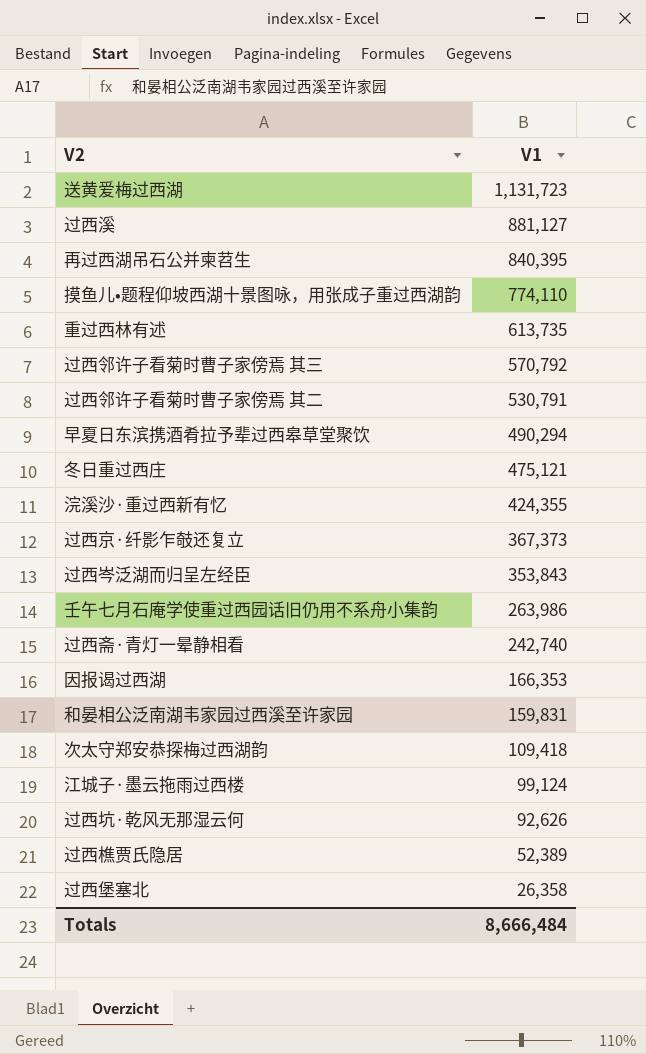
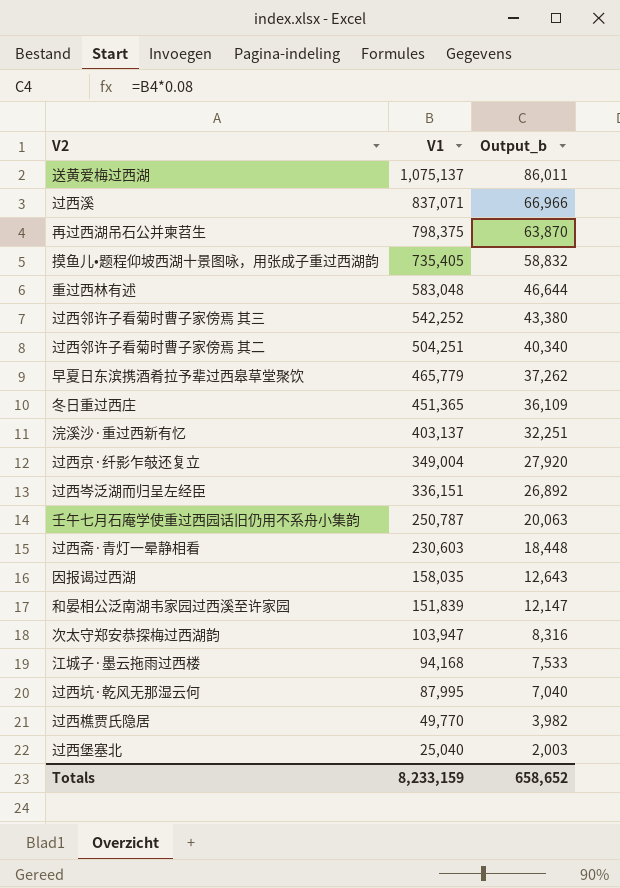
column Output_b | formula: none -> [V1] * 0.08
送黄爱梅过西湖 | V1: 1,131,723 -> 1,075,137
过西溪 | V1: 881,127 -> 837,071
再过西湖吊石公并柬苕生 | V1: 840,395 -> 798,375
摸鱼儿•题程仰坡西湖十景图咏，用张成子重过西湖韵 | V1: 774,110 -> 735,405
重过西林有述 | V1: 613,735 -> 583,048
过西邻许子看菊时曹子家傍焉 其三 | V1: 570,792 -> 542,252
过西邻许子看菊时曹子家傍焉 其二 | V1: 530,791 -> 504,251
早夏日东滨携酒肴拉予辈过西皋草堂聚饮 | V1: 490,294 -> 465,779
冬日重过西庄 | V1: 475,121 -> 451,365
浣溪沙·重过西新有忆 | V1: 424,355 -> 403,137
过西京·纤影乍攲还复立 | V1: 367,373 -> 349,004
过西岑泛湖而归呈左经臣 | V1: 353,843 -> 336,151
壬午七月石庵学使重过西园话旧仍用不系舟小集韵 | V1: 263,986 -> 250,787
过西斋·青灯一晕静相看 | V1: 242,740 -> 230,603
因报谒过西湖 | V1: 166,353 -> 158,035
和晏相公泛南湖韦家园过西溪至许家园 | V1: 159,831 -> 151,839
次太守郑安恭探梅过西湖韵 | V1: 109,418 -> 103,947
江城子·墨云拖雨过西楼 | V1: 99,124 -> 94,168
过西坑·乾风无那湿云何 | V1: 92,626 -> 87,995
过西樵贾氏隐居 | V1: 52,389 -> 49,770
过西堡塞北 | V1: 26,358 -> 25,040
Totals | V1: 8,666,484 -> 8,233,159

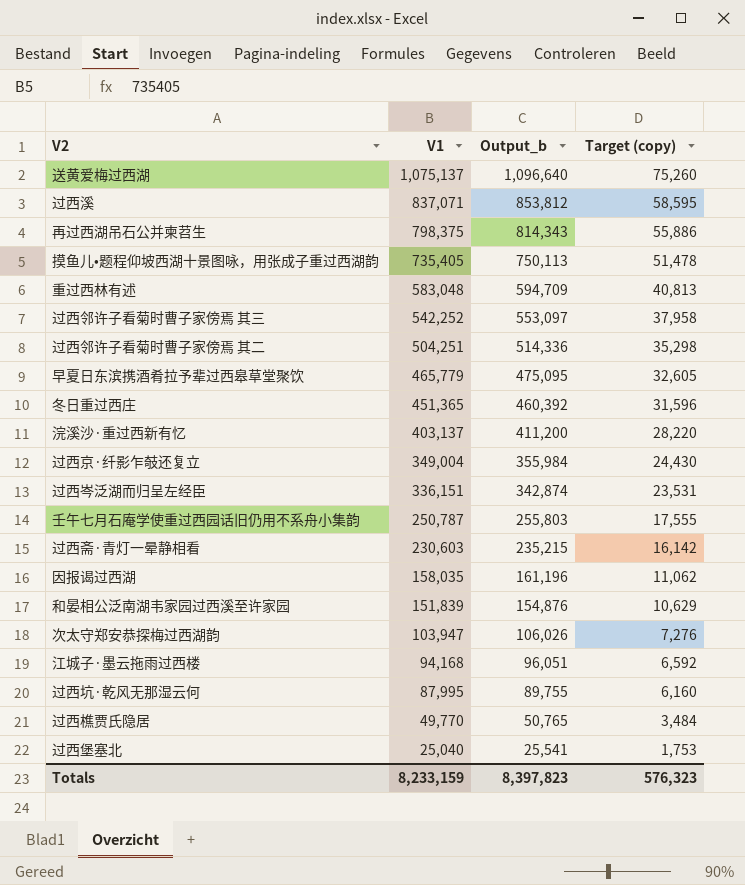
column Output_b | formula: [V1] * 0.08 -> [V1] * 1.02
column Target (copy) | formula: none -> [V1] * 0.07
Totals | Output_b: 658,652 -> 8,397,823

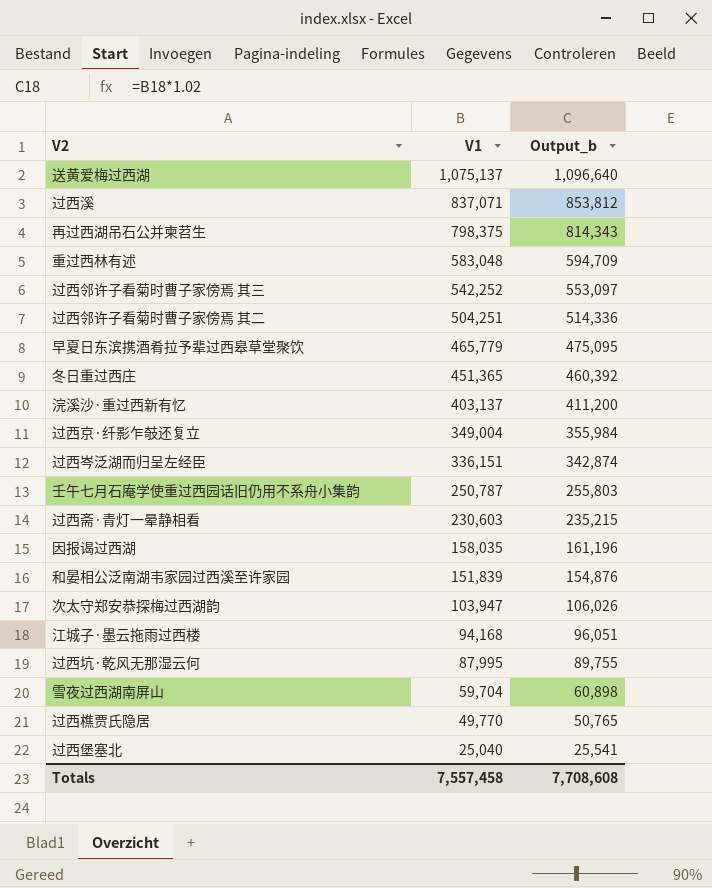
column Target (copy) | formula: [V1] * 0.07 -> none
row 摸鱼儿•题程仰坡西湖十景图咏，用张成子重过西湖韵: 735,405 | 750,113 | 51,478 -> none
row 雪夜过西湖南屏山: none -> 59,704 | 60,898
Totals | V1: 8,233,159 -> 7,557,458
Totals | Output_b: 8,397,823 -> 7,708,608

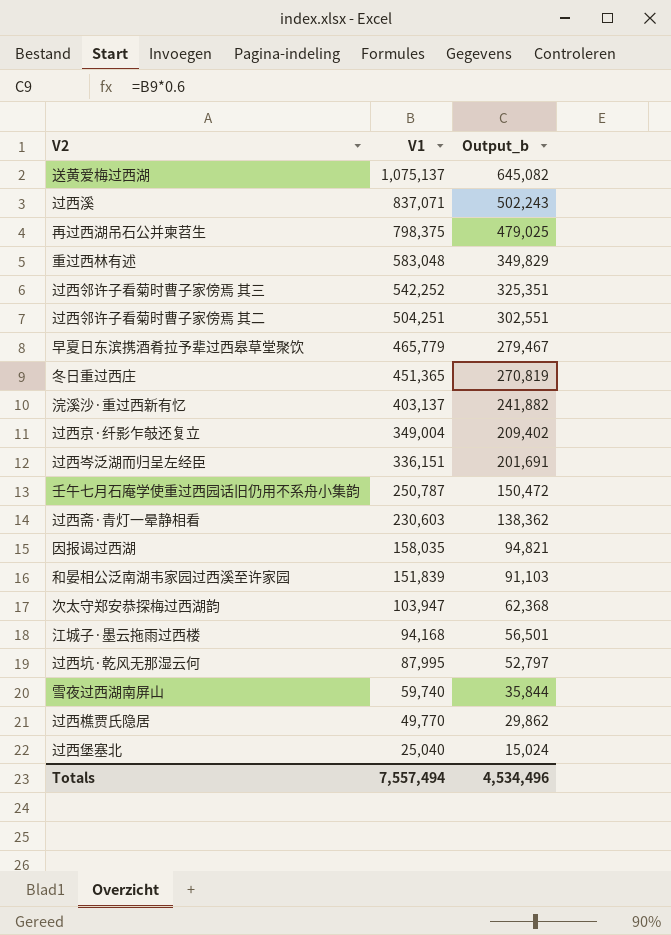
column Output_b | formula: [V1] * 1.02 -> [V1] * 0.6
雪夜过西湖南屏山 | V1: 59,704 -> 59,740
Totals | V1: 7,557,458 -> 7,557,494
Totals | Output_b: 7,708,608 -> 4,534,496

